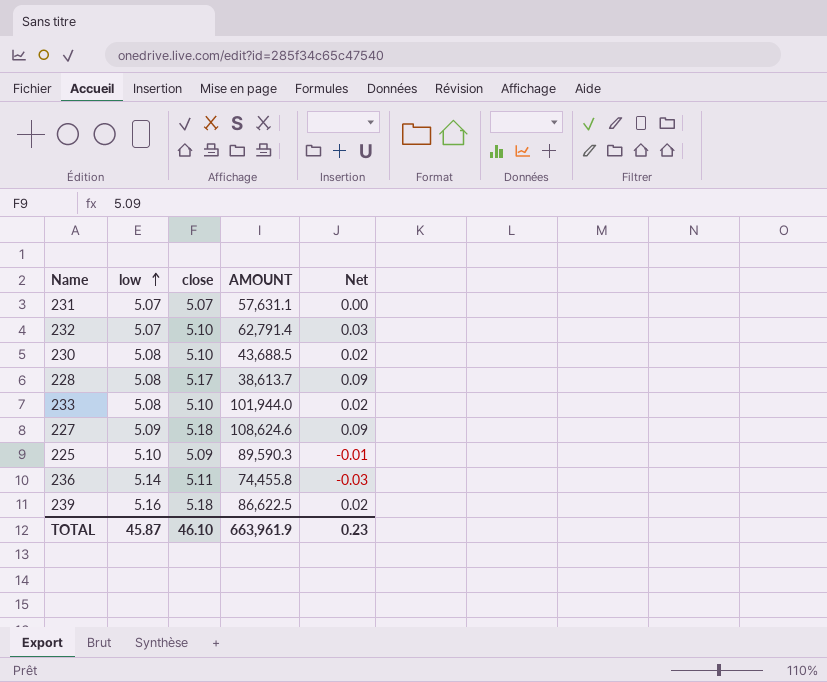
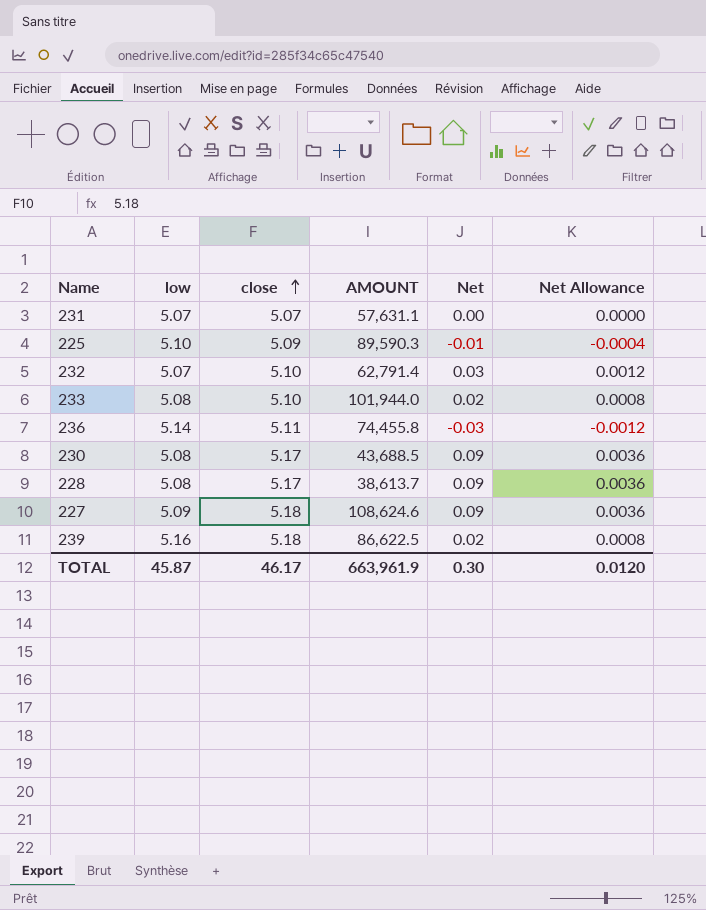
row order: low ascending -> close ascending
column Net Allowance | formula: none -> [Net] * 0.04
230 | close: 5.10 -> 5.17
230 | Net: 0.02 -> 0.09
TOTAL | close: 46.10 -> 46.17
TOTAL | Net: 0.23 -> 0.30

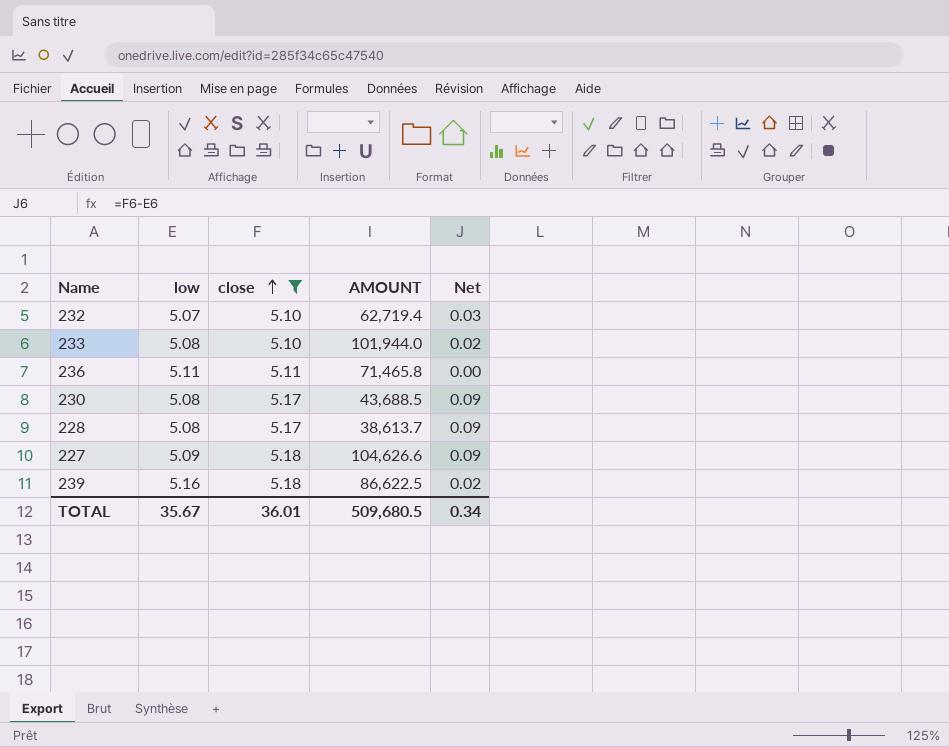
filter: none -> close >= 5.10
column Net Allowance | formula: [Net] * 0.04 -> none
232 | AMOUNT: 62,791.4 -> 62,719.4
236 | low: 5.14 -> 5.11
236 | AMOUNT: 74,455.8 -> 71,465.8
236 | Net: -0.03 -> 0.00
227 | AMOUNT: 108,624.6 -> 104,626.6
TOTAL | low: 45.87 -> 35.67
TOTAL | close: 46.17 -> 36.01
TOTAL | AMOUNT: 663,961.9 -> 509,680.5
TOTAL | Net: 0.30 -> 0.34

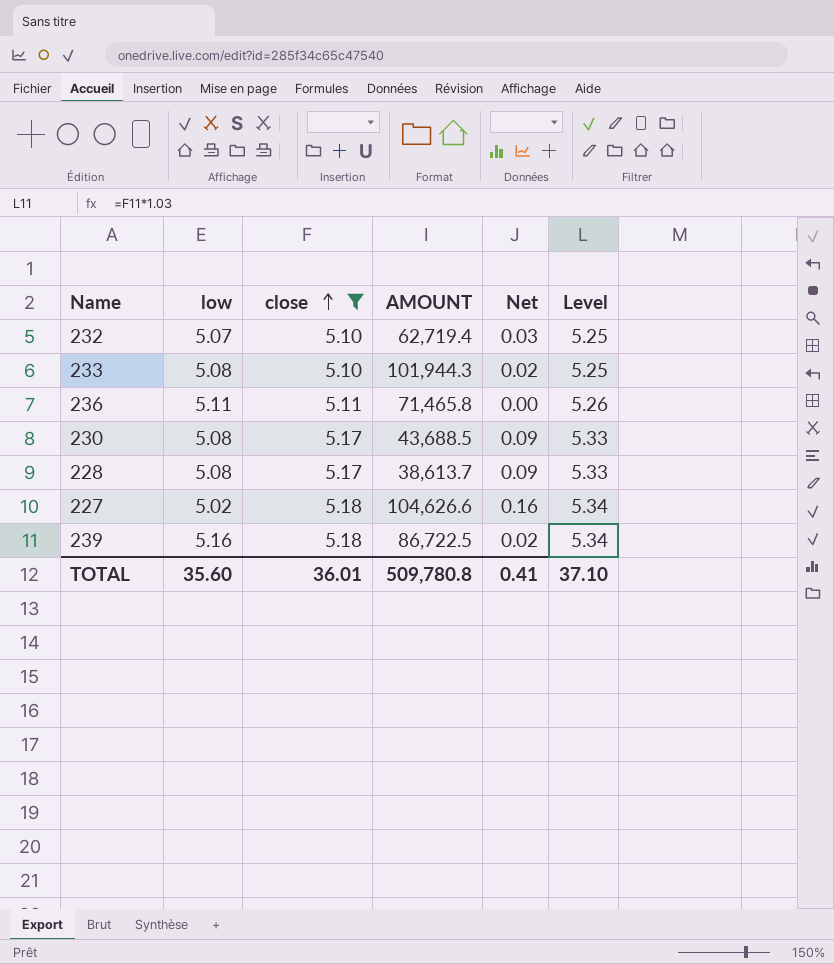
column Level | formula: none -> [close] * 1.03
233 | AMOUNT: 101,944.0 -> 101,944.3
227 | low: 5.09 -> 5.02
227 | Net: 0.09 -> 0.16
239 | AMOUNT: 86,622.5 -> 86,722.5
TOTAL | low: 35.67 -> 35.60
TOTAL | AMOUNT: 509,680.5 -> 509,780.8
TOTAL | Net: 0.34 -> 0.41

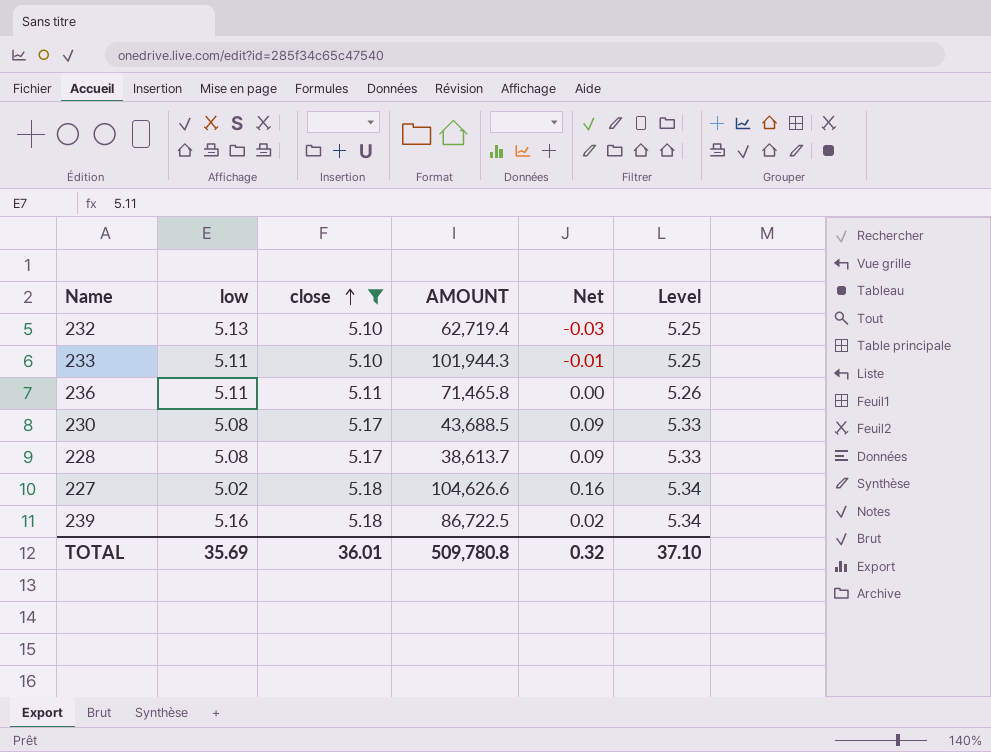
232 | low: 5.07 -> 5.13
232 | Net: 0.03 -> -0.03
233 | low: 5.08 -> 5.11
233 | Net: 0.02 -> -0.01
TOTAL | low: 35.60 -> 35.69
TOTAL | Net: 0.41 -> 0.32

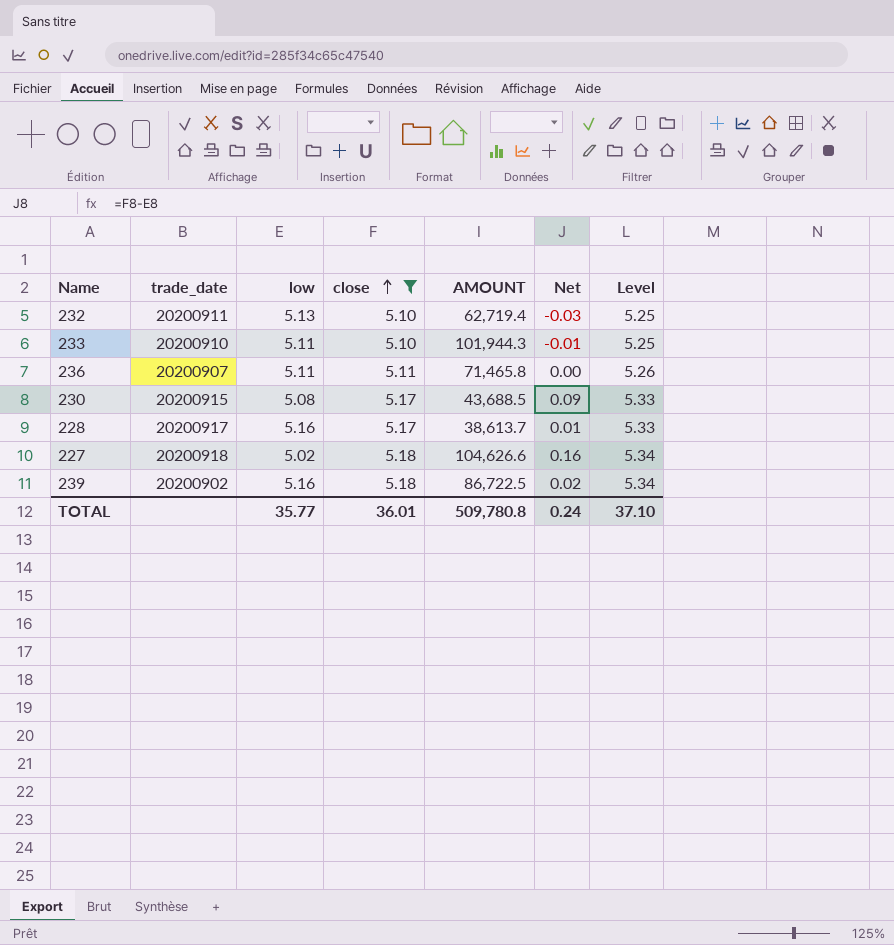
column trade_date | position: none -> 2
228 | low: 5.08 -> 5.16
228 | Net: 0.09 -> 0.01
TOTAL | low: 35.69 -> 35.77
TOTAL | Net: 0.32 -> 0.24

